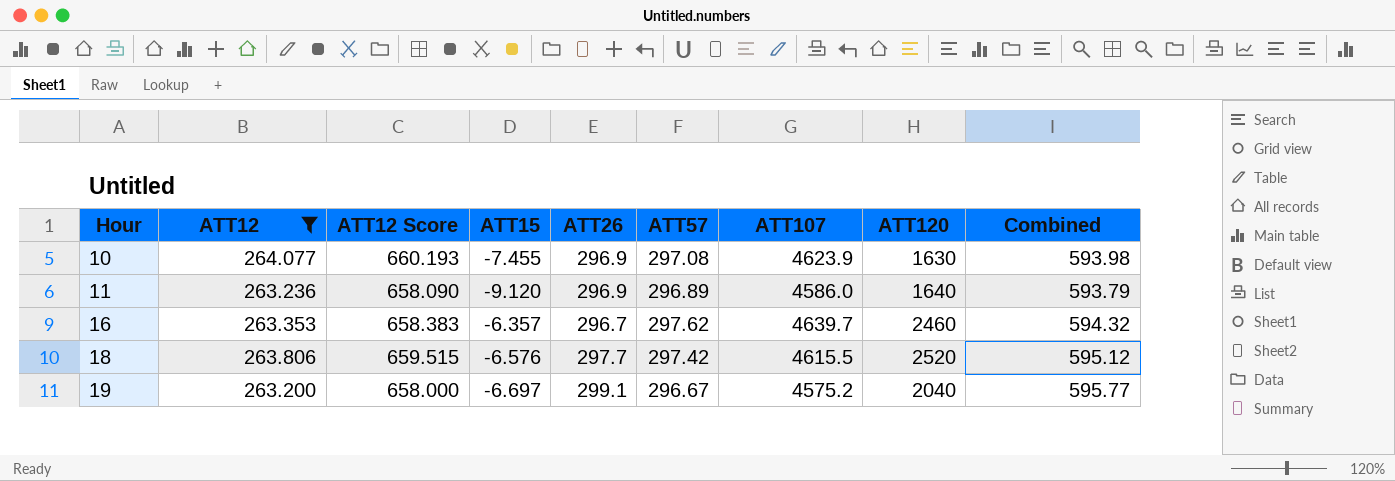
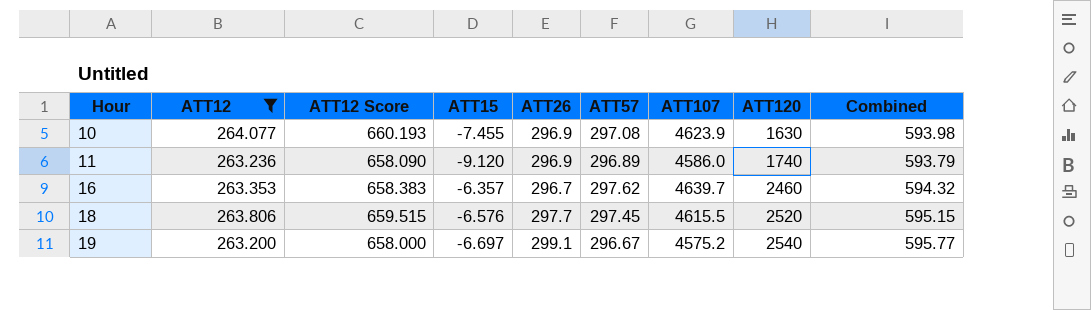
11 | ATT120: 1640 -> 1740
18 | ATT57: 297.42 -> 297.45
18 | Combined: 595.12 -> 595.15
19 | ATT120: 2040 -> 2540

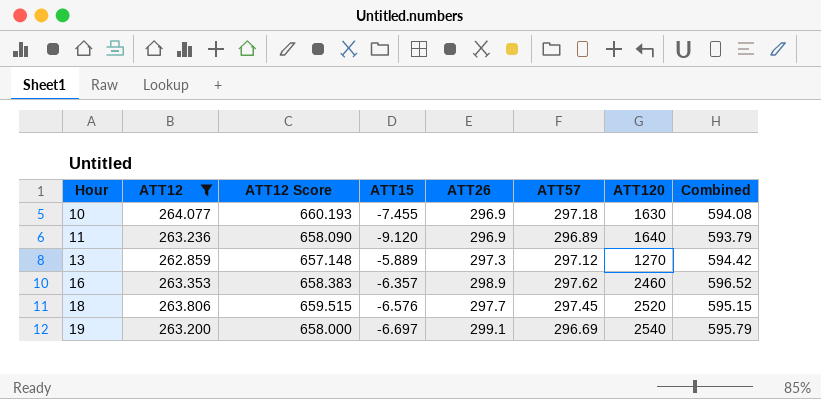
column ATT107 | position: 7 -> none
10 | ATT57: 297.08 -> 297.18
10 | Combined: 593.98 -> 594.08
11 | ATT120: 1740 -> 1640
row 13: none -> 262.859 | 657.148 | -5.889 | 297.3 | 297.12 | 1270 | 594.42
16 | ATT26: 296.7 -> 298.9
16 | Combined: 594.32 -> 596.52
19 | ATT57: 296.67 -> 296.69
19 | Combined: 595.77 -> 595.79

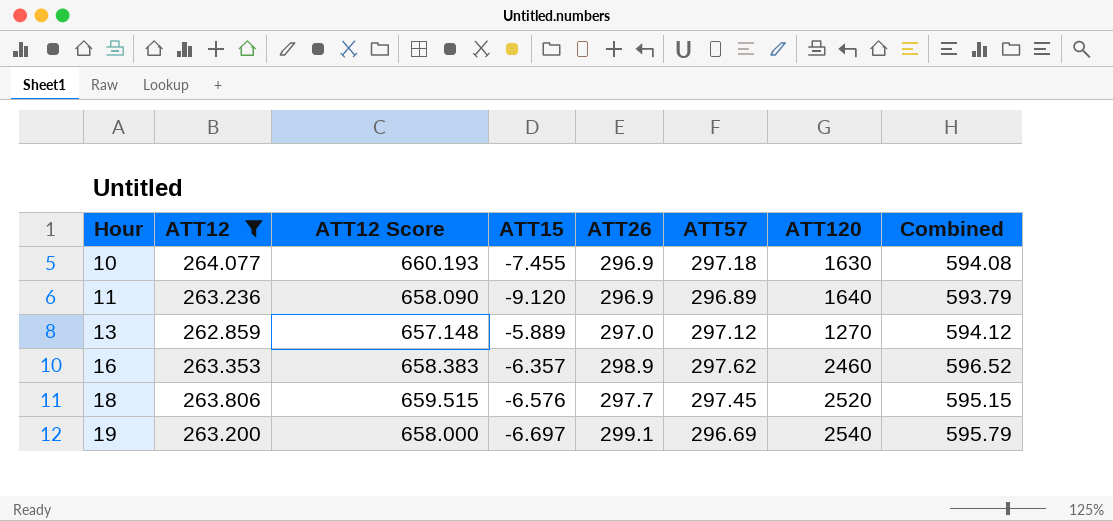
13 | ATT26: 297.3 -> 297.0
13 | Combined: 594.42 -> 594.12

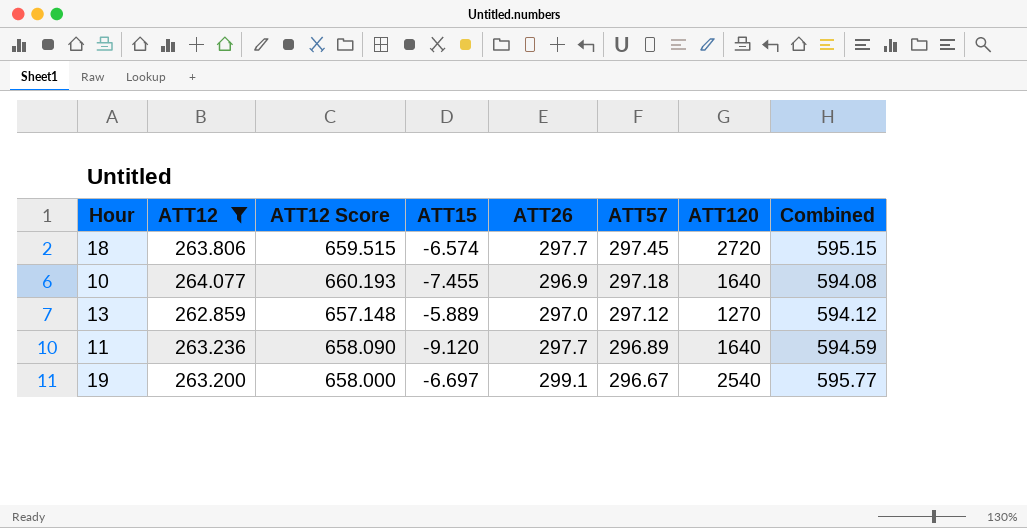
row order: Hour ascending -> ATT57 descending
row 16: 263.353 | 658.383 | -6.357 | 298.9 | 297.62 | 2460 | 596.52 -> none
18 | ATT15: -6.576 -> -6.574
18 | ATT120: 2520 -> 2720
10 | ATT120: 1630 -> 1640
11 | ATT26: 296.9 -> 297.7
11 | Combined: 593.79 -> 594.59
19 | ATT57: 296.69 -> 296.67
19 | Combined: 595.79 -> 595.77

